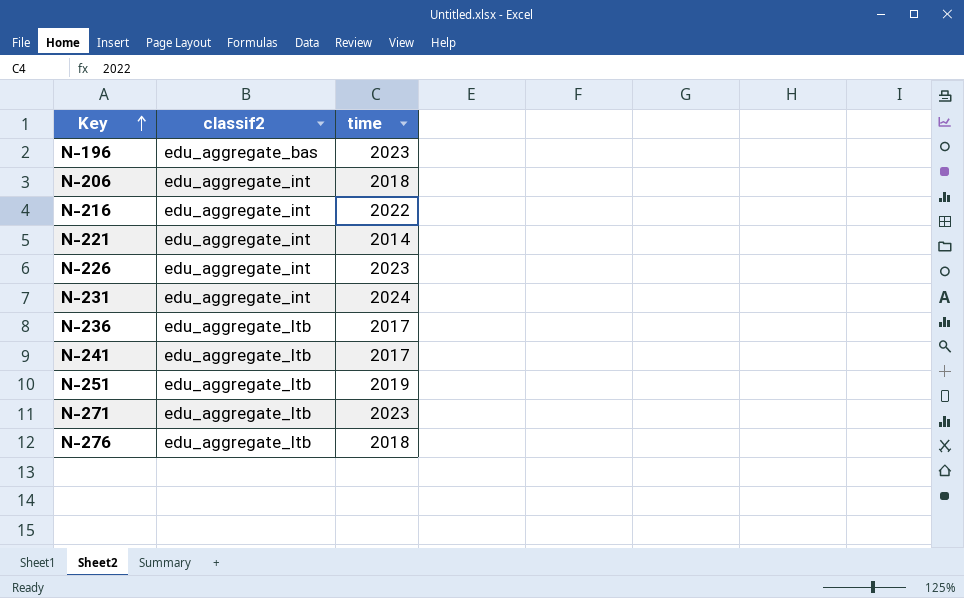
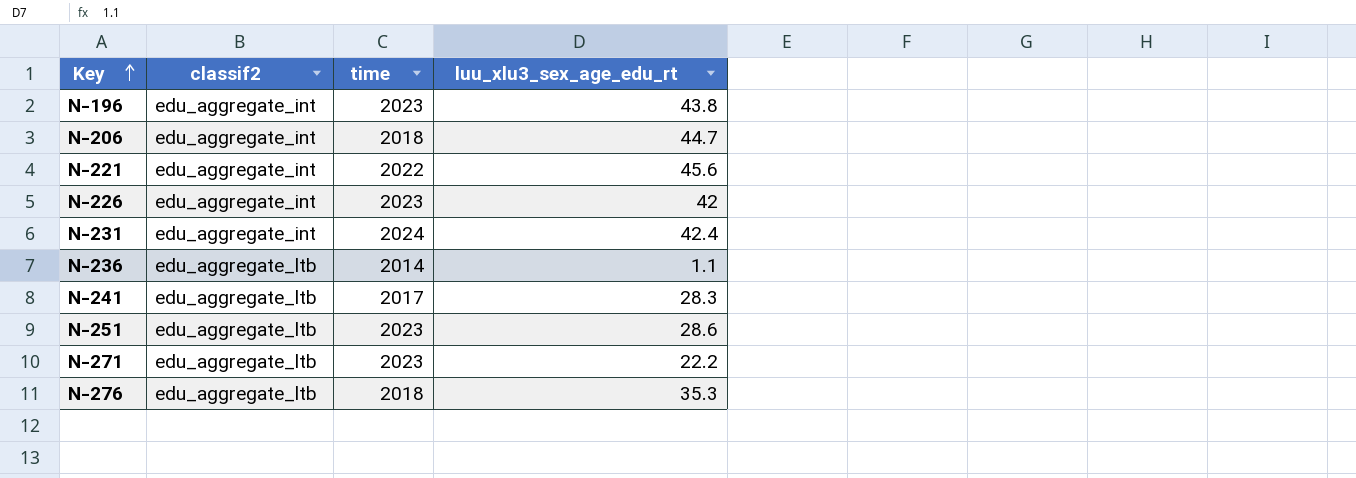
column luu_xlu3_sex_age_edu_rt | position: none -> 4
row N-216: edu_aggregate_int | 2022 -> none
N-196 | classif2: edu_aggregate_bas -> edu_aggregate_int
N-221 | time: 2014 -> 2022
N-236 | time: 2017 -> 2014
N-251 | time: 2019 -> 2023

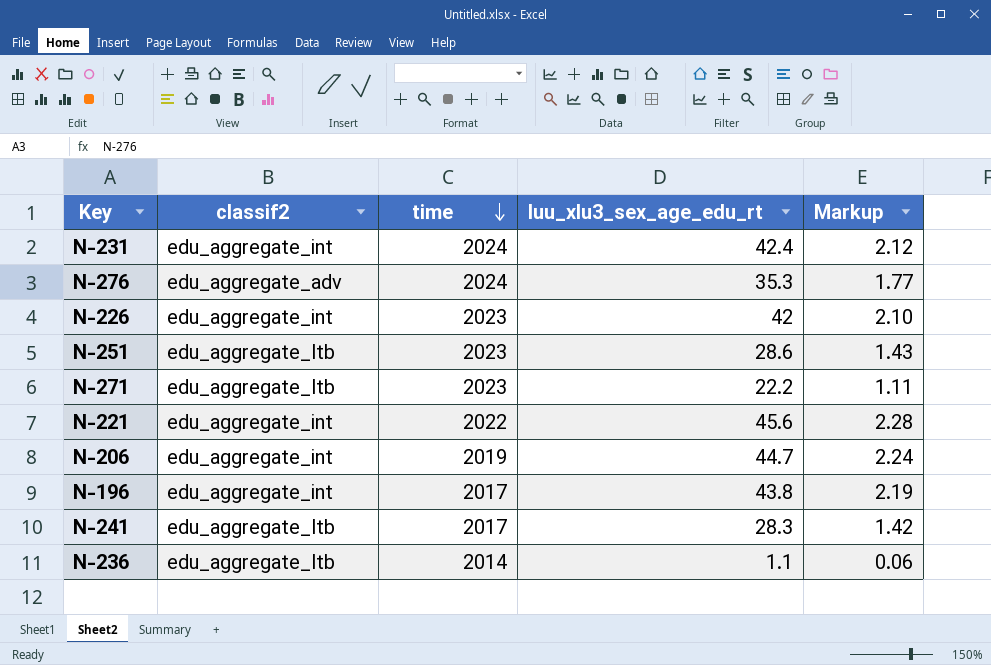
row order: Key ascending -> time descending
column Markup | formula: none -> [luu_xlu3_sex_age_edu_rt] * 0.05
N-276 | classif2: edu_aggregate_ltb -> edu_aggregate_adv
N-276 | time: 2018 -> 2024
N-206 | time: 2018 -> 2019
N-196 | time: 2023 -> 2017

